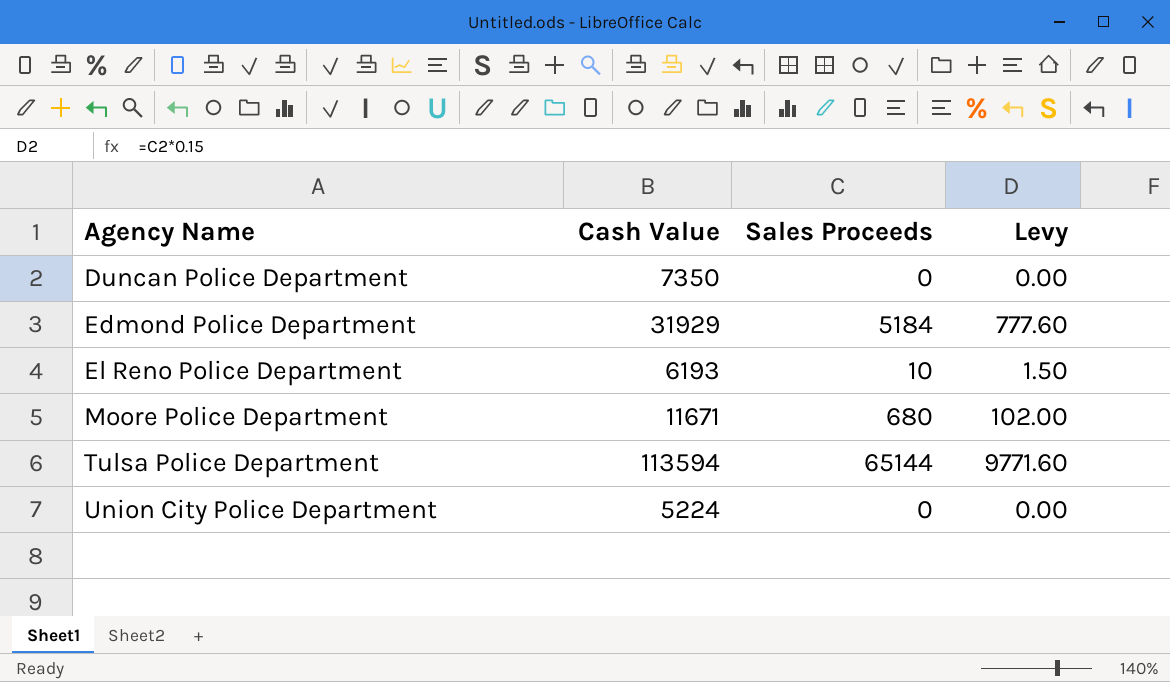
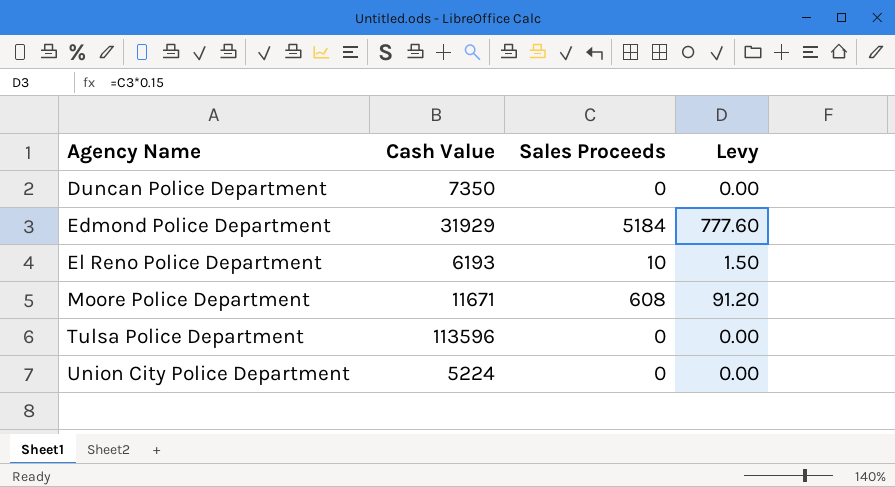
Moore Police Department | Sales Proceeds: 680 -> 608
Moore Police Department | Levy: 102.00 -> 91.20
Tulsa Police Department | Cash Value: 113594 -> 113596
Tulsa Police Department | Sales Proceeds: 65144 -> 0
Tulsa Police Department | Levy: 9771.60 -> 0.00

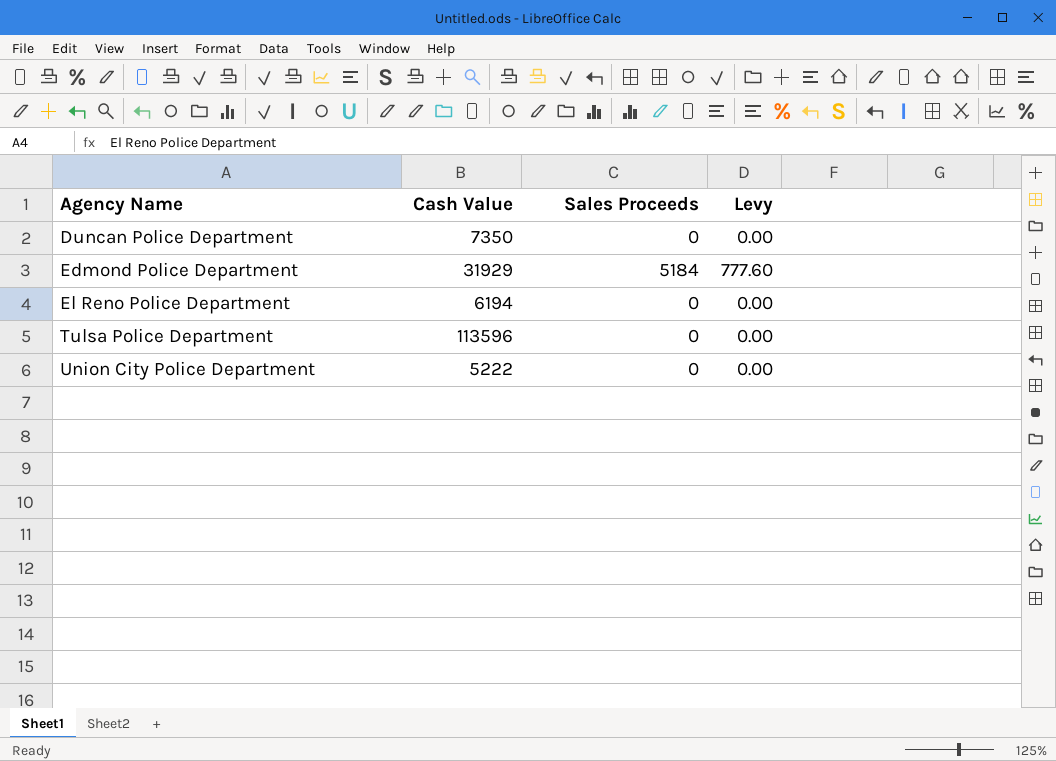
row Moore Police Department: 11671 | 608 | 91.20 -> none
El Reno Police Department | Cash Value: 6193 -> 6194
El Reno Police Department | Sales Proceeds: 10 -> 0
El Reno Police Department | Levy: 1.50 -> 0.00
Union City Police Department | Cash Value: 5224 -> 5222

